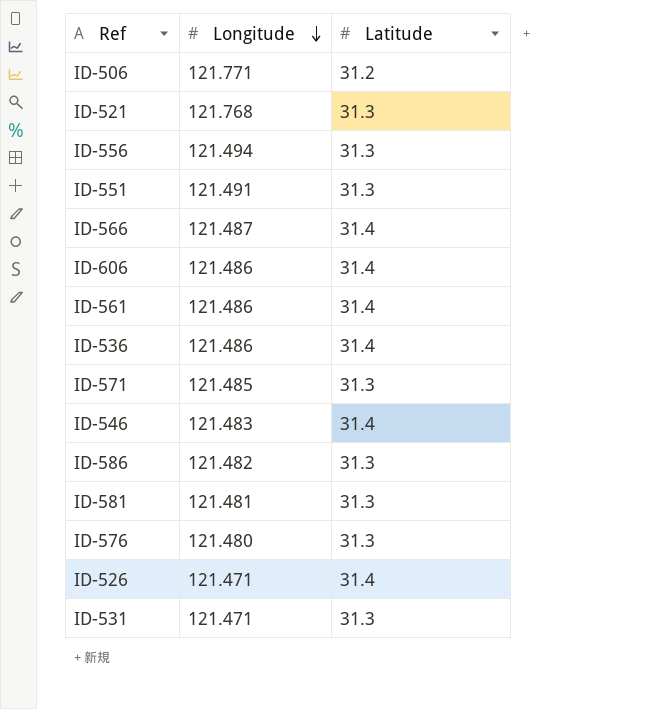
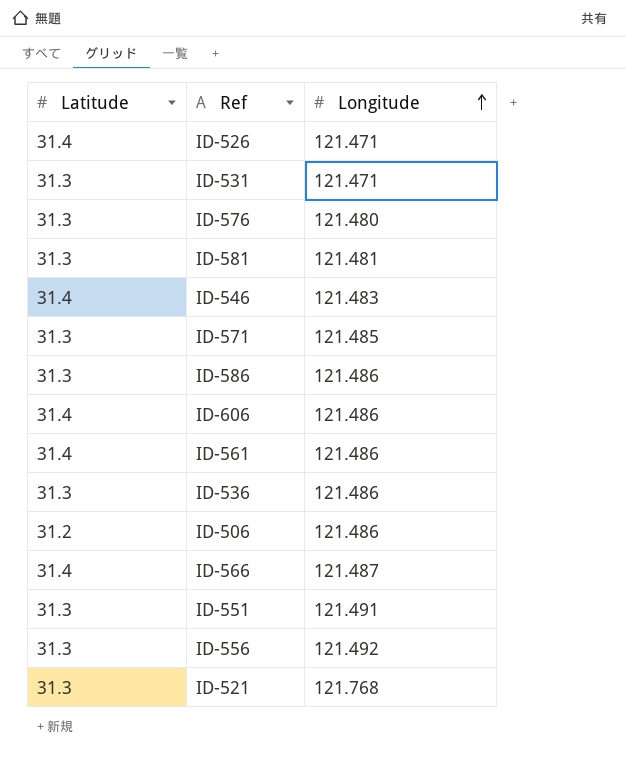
row order: Longitude descending -> Longitude ascending
column Latitude | position: 3 -> 1
ID-586 | Longitude: 121.482 -> 121.486
ID-536 | Latitude: 31.4 -> 31.3
ID-506 | Longitude: 121.771 -> 121.486
ID-556 | Longitude: 121.494 -> 121.492

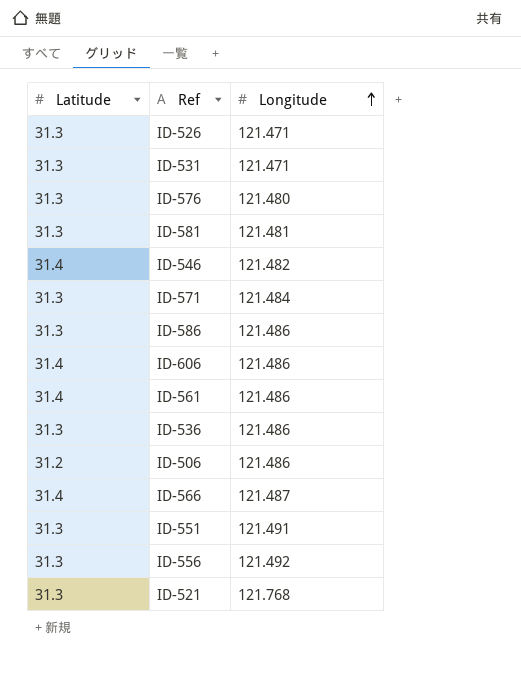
ID-526 | Latitude: 31.4 -> 31.3
ID-546 | Longitude: 121.483 -> 121.482
ID-571 | Longitude: 121.485 -> 121.484

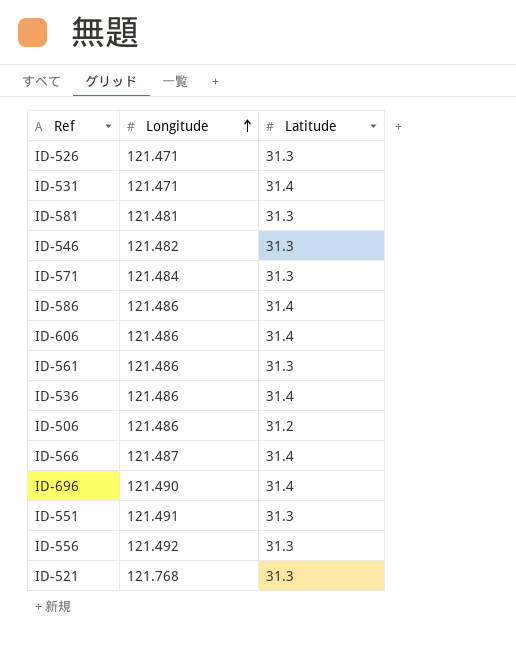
column Latitude | position: 1 -> 3
row ID-576: 31.3 | 121.480 -> none
ID-531 | Latitude: 31.3 -> 31.4
ID-546 | Latitude: 31.4 -> 31.3
ID-586 | Latitude: 31.3 -> 31.4
ID-561 | Latitude: 31.4 -> 31.3
ID-536 | Latitude: 31.3 -> 31.4
row ID-696: none -> 121.490 | 31.4

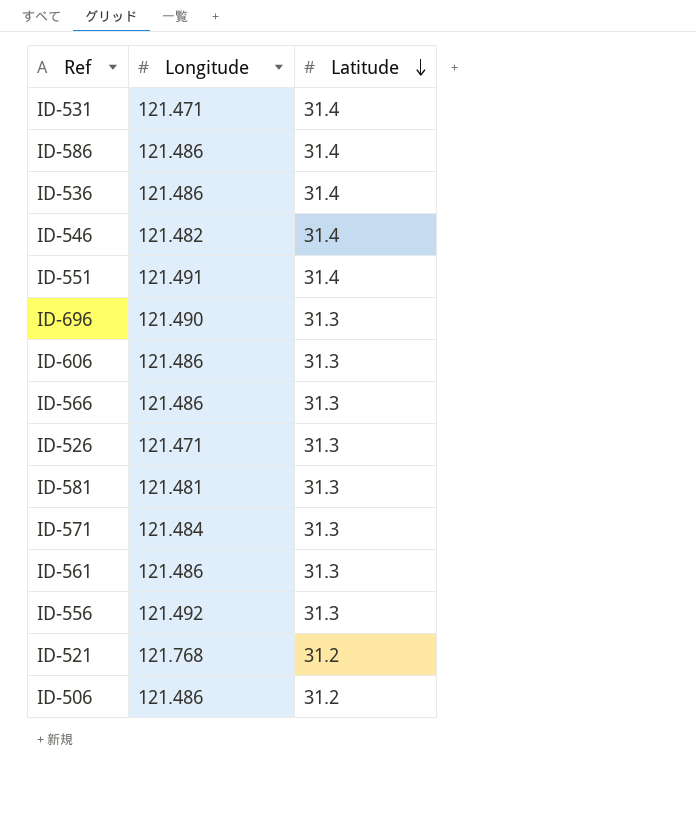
row order: Longitude ascending -> Latitude descending
ID-546 | Latitude: 31.3 -> 31.4
ID-551 | Latitude: 31.3 -> 31.4
ID-696 | Latitude: 31.4 -> 31.3
ID-606 | Latitude: 31.4 -> 31.3
ID-566 | Longitude: 121.487 -> 121.486
ID-566 | Latitude: 31.4 -> 31.3
ID-521 | Latitude: 31.3 -> 31.2

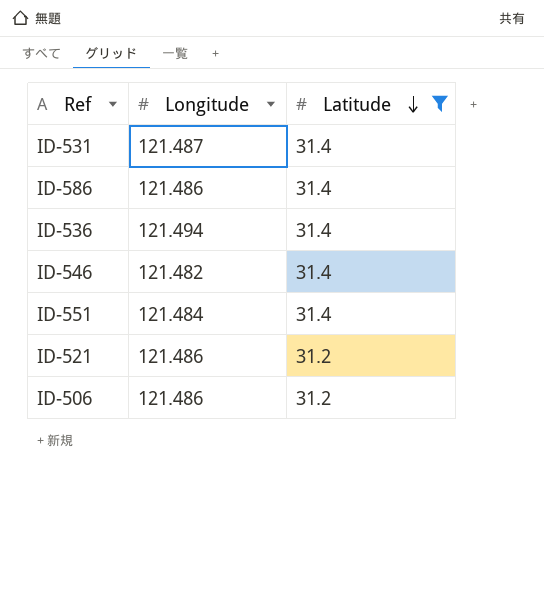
filter: none -> Latitude != 31.3
ID-531 | Longitude: 121.471 -> 121.487
ID-536 | Longitude: 121.486 -> 121.494
ID-551 | Longitude: 121.491 -> 121.484
ID-521 | Longitude: 121.768 -> 121.486

